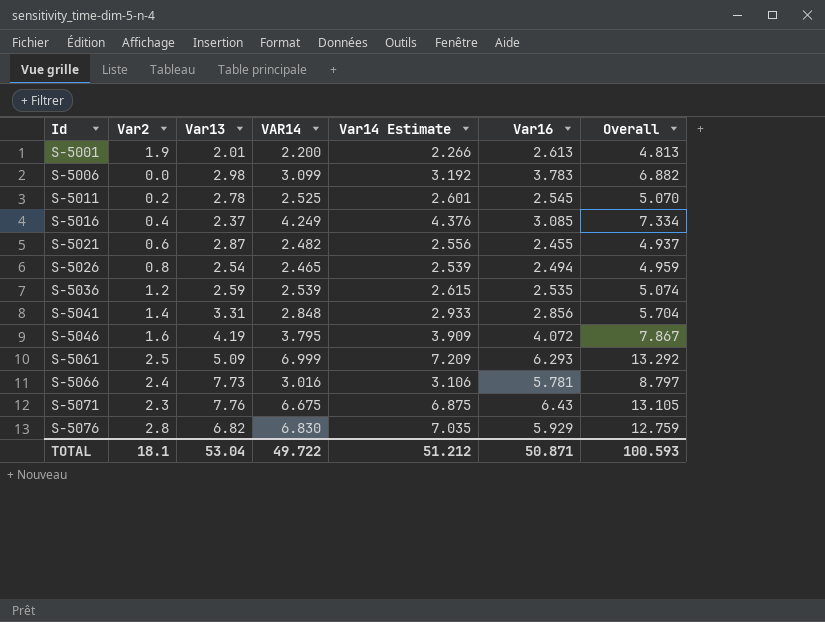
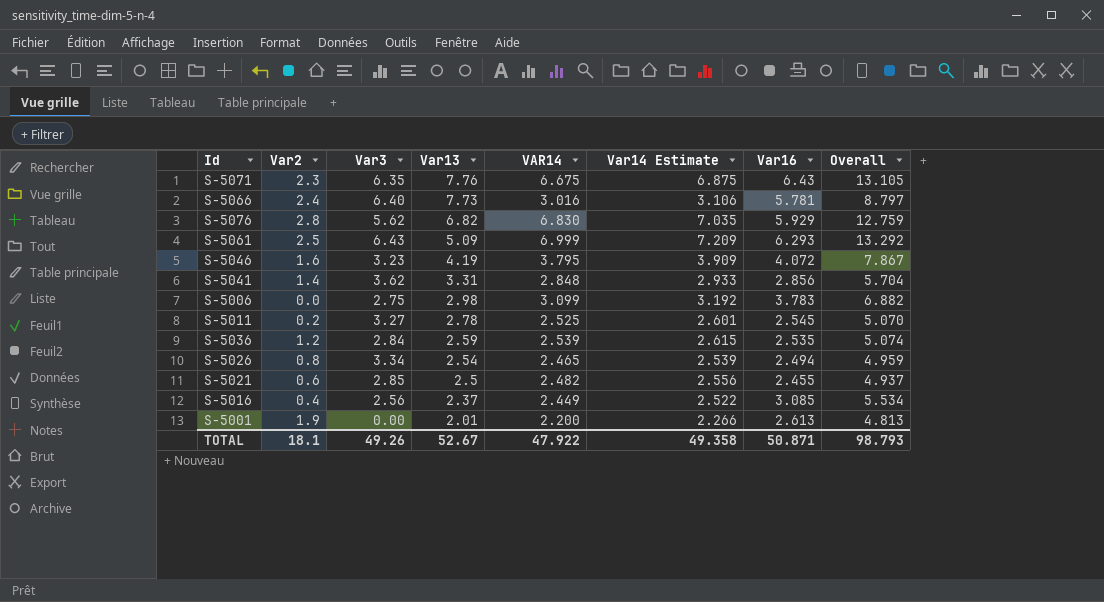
row order: Id ascending -> Var13 descending
column Var3 | position: none -> 3
S-5021 | Var13: 2.87 -> 2.5
S-5016 | VAR14: 4.249 -> 2.449
S-5016 | Var14 Estimate: 4.376 -> 2.522
S-5016 | Overall: 7.334 -> 5.534
TOTAL | Var13: 53.04 -> 52.67
TOTAL | VAR14: 49.722 -> 47.922
TOTAL | Var14 Estimate: 51.212 -> 49.358
TOTAL | Overall: 100.593 -> 98.793

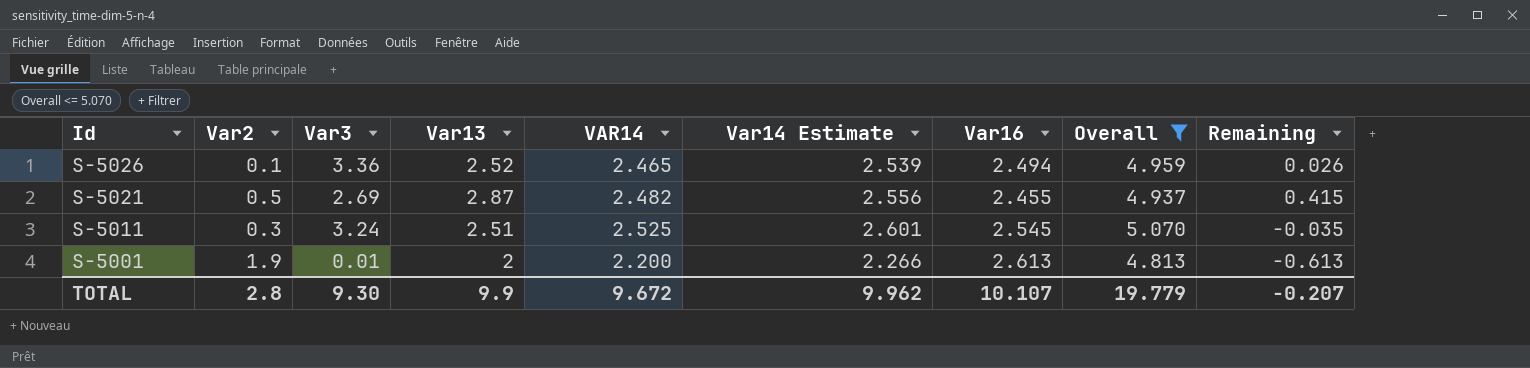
filter: none -> Overall <= 5.070
row order: Var13 descending -> Id descending
column Remaining | formula: none -> [Var13] - [Var16]
S-5026 | Var2: 0.8 -> 0.1
S-5026 | Var3: 3.34 -> 3.36
S-5026 | Var13: 2.54 -> 2.52
S-5021 | Var2: 0.6 -> 0.5
S-5021 | Var3: 2.85 -> 2.69
S-5021 | Var13: 2.5 -> 2.87
S-5011 | Var2: 0.2 -> 0.3
S-5011 | Var3: 3.27 -> 3.24
S-5011 | Var13: 2.78 -> 2.51
S-5001 | Var3: 0.00 -> 0.01
S-5001 | Var13: 2.01 -> 2
TOTAL | Var2: 18.1 -> 2.8
TOTAL | Var3: 49.26 -> 9.30
TOTAL | Var13: 52.67 -> 9.9
TOTAL | VAR14: 47.922 -> 9.672
TOTAL | Var14 Estimate: 49.358 -> 9.962
TOTAL | Var16: 50.871 -> 10.107
TOTAL | Overall: 98.793 -> 19.779

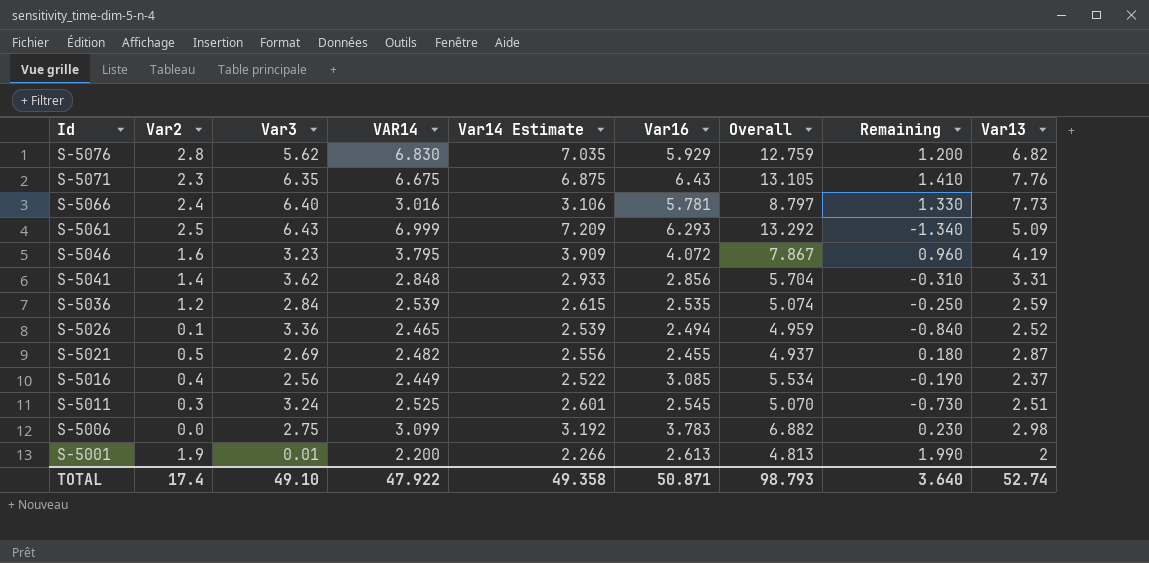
filter: Overall <= 5.070 -> none
column Remaining | formula: [Var13] - [Var16] -> [Var13] - [Var3]
column Var13 | position: 4 -> 9
TOTAL | Var2: 2.8 -> 17.4
TOTAL | Var3: 9.30 -> 49.10
TOTAL | VAR14: 9.672 -> 47.922
TOTAL | Var14 Estimate: 9.962 -> 49.358
TOTAL | Var16: 10.107 -> 50.871
TOTAL | Overall: 19.779 -> 98.793
TOTAL | Remaining: -0.207 -> 3.640
TOTAL | Var13: 9.9 -> 52.74

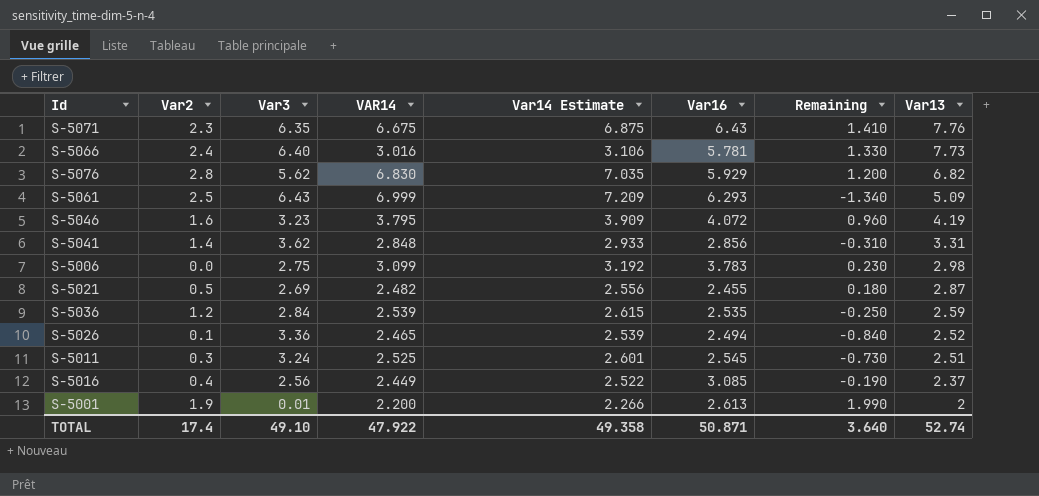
row order: Id descending -> Var13 descending
column Overall | formula: [VAR14] + [Var16] -> none

